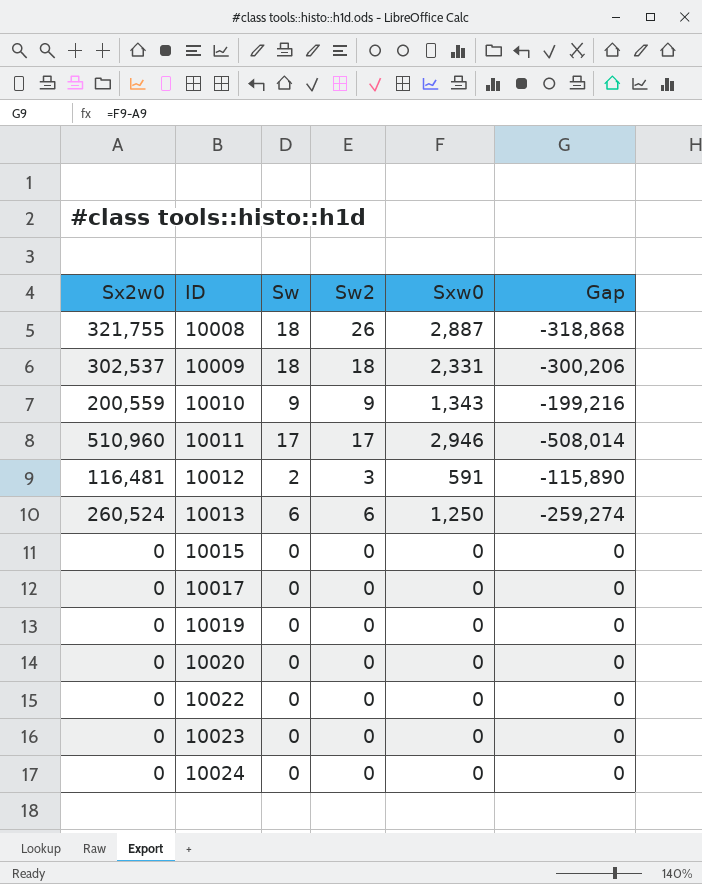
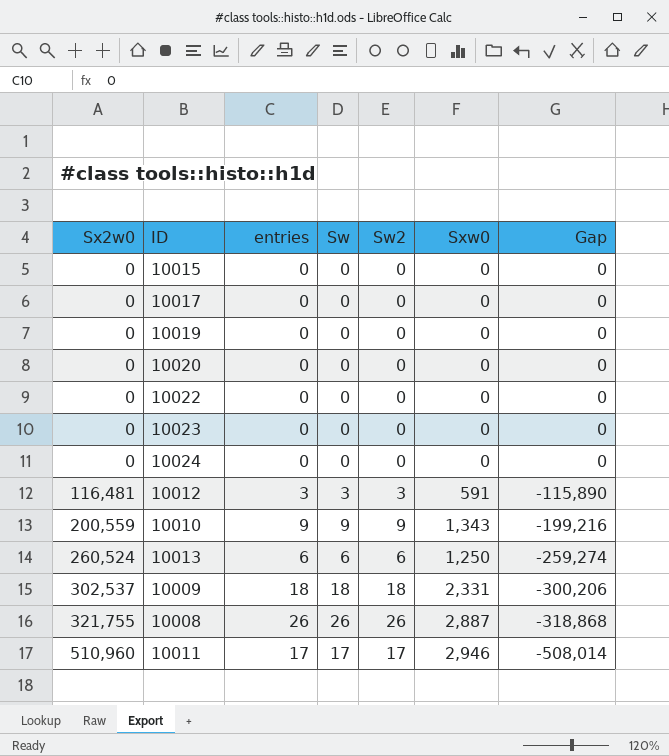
row order: ID ascending -> Sx2w0 ascending
column entries | position: none -> 3
10012 | Sw: 2 -> 3
10008 | Sw: 18 -> 26

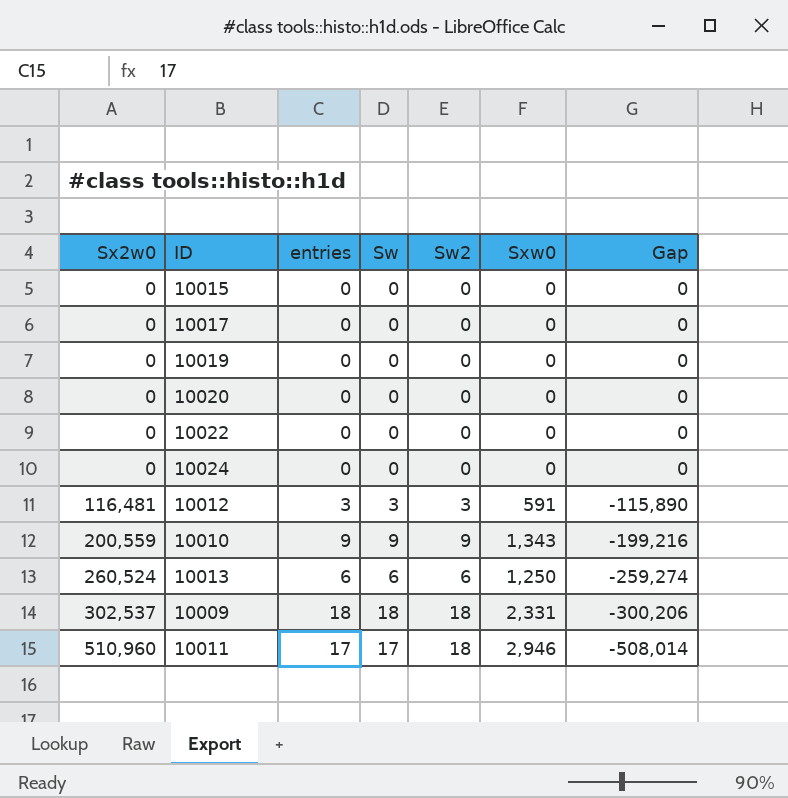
row 10023: 0 | 0 | 0 | 0 | 0 | 0 -> none
row 10008: 321,755 | 26 | 26 | 26 | 2,887 | -318,868 -> none
10011 | Sw2: 17 -> 18

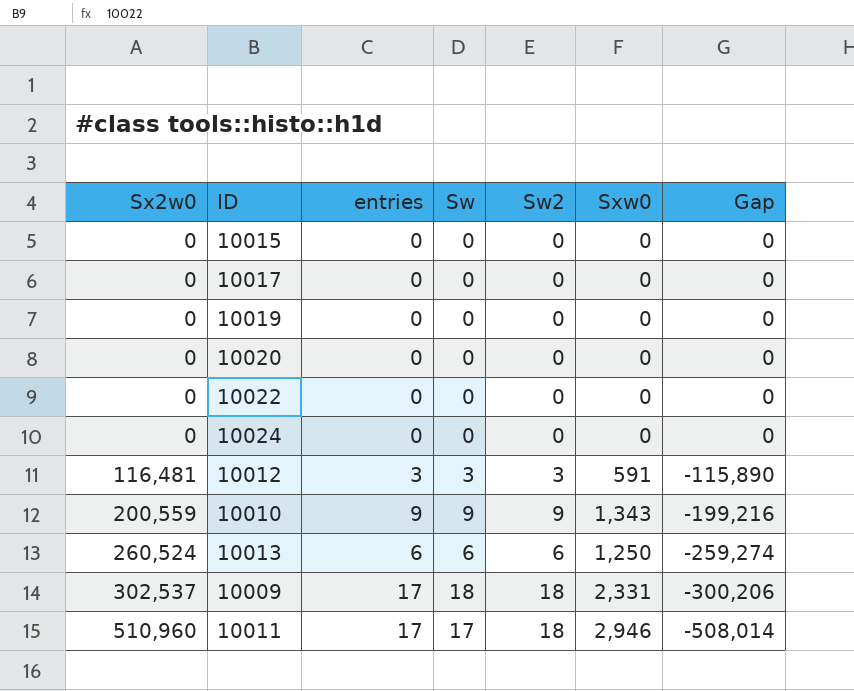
10009 | entries: 18 -> 17

